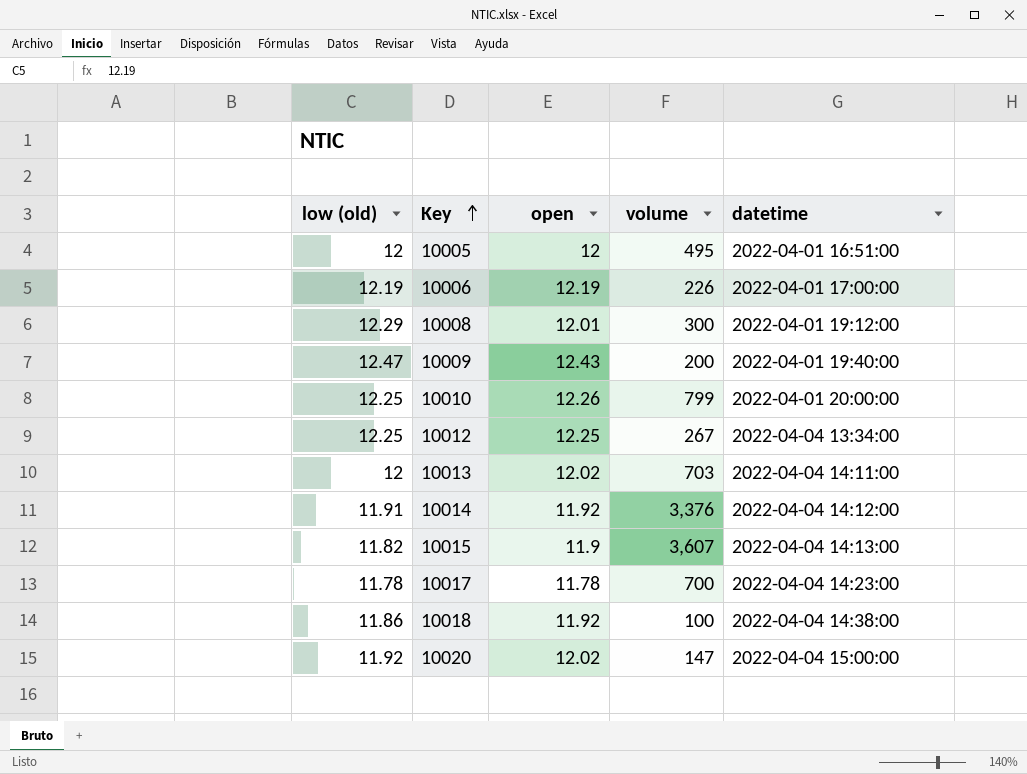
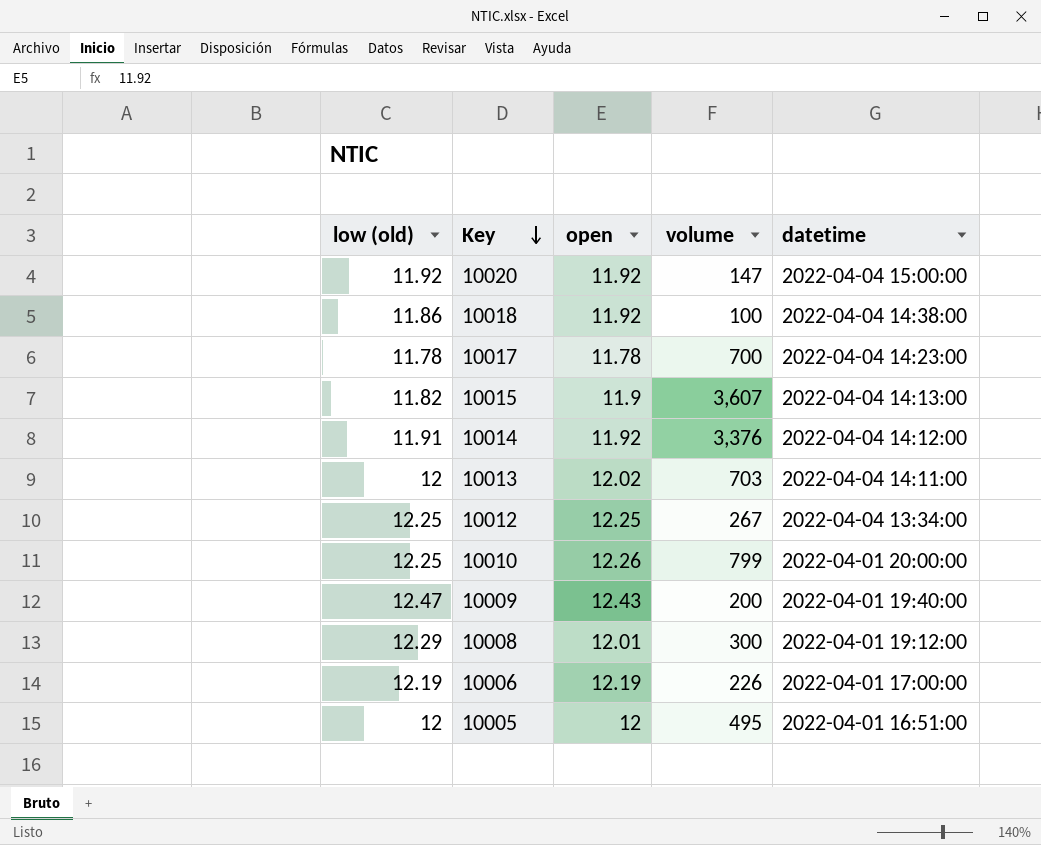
row order: Key ascending -> Key descending
10020 | open: 12.02 -> 11.92

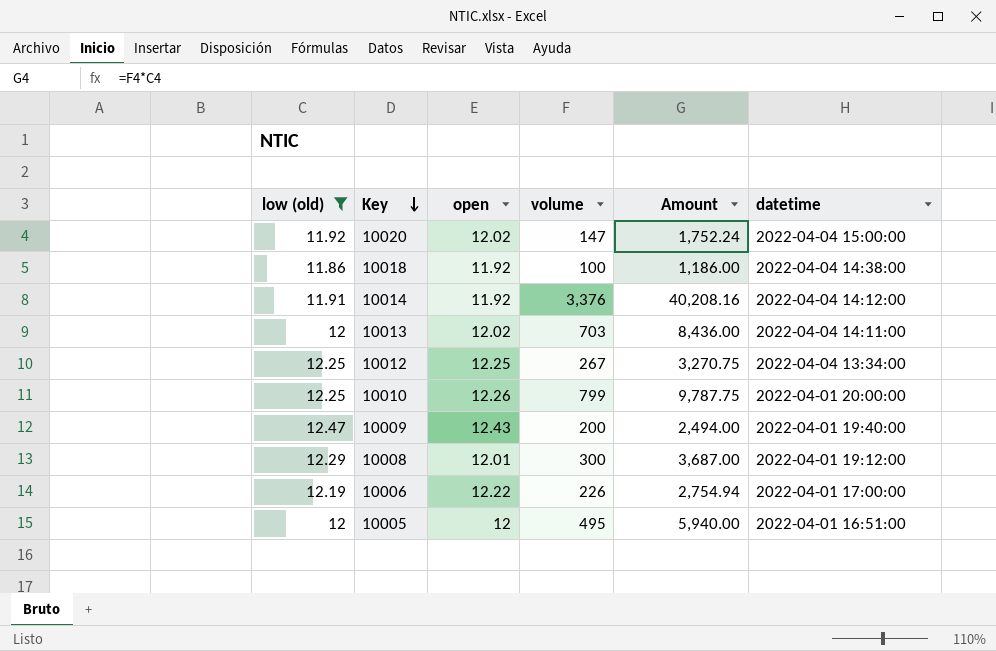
filter: none -> low (old) >= 11.86
column Amount | formula: none -> [low (old)] * [volume]
10020 | open: 11.92 -> 12.02
10006 | open: 12.19 -> 12.22

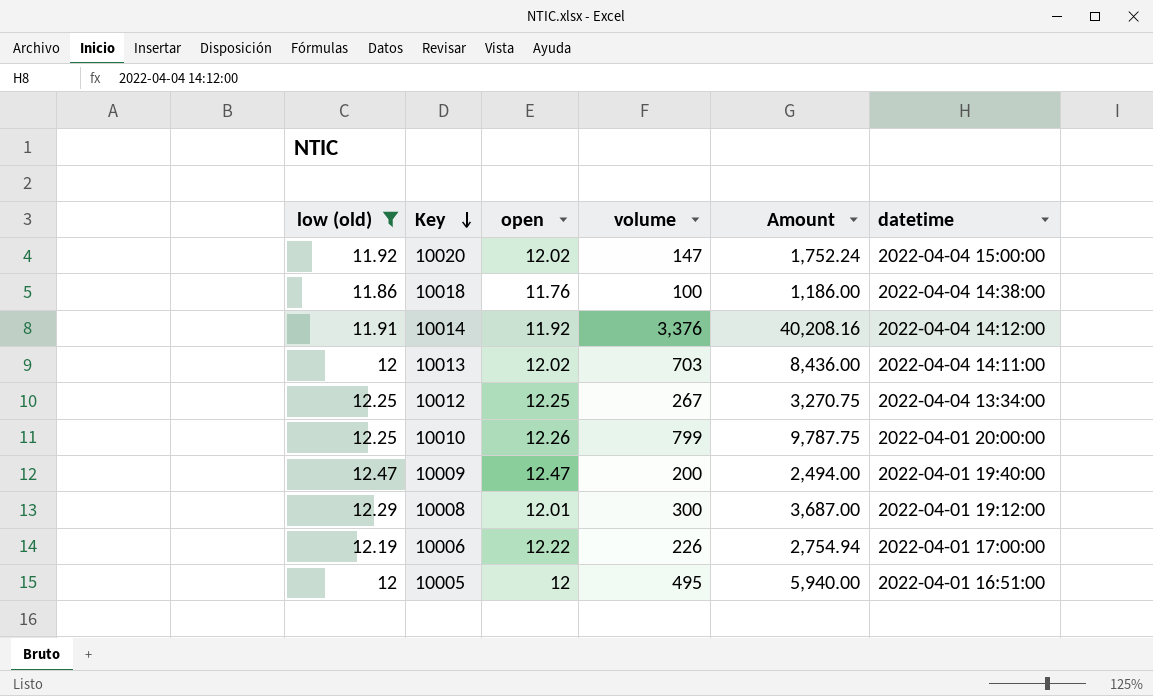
10018 | open: 11.92 -> 11.76
10009 | open: 12.43 -> 12.47

